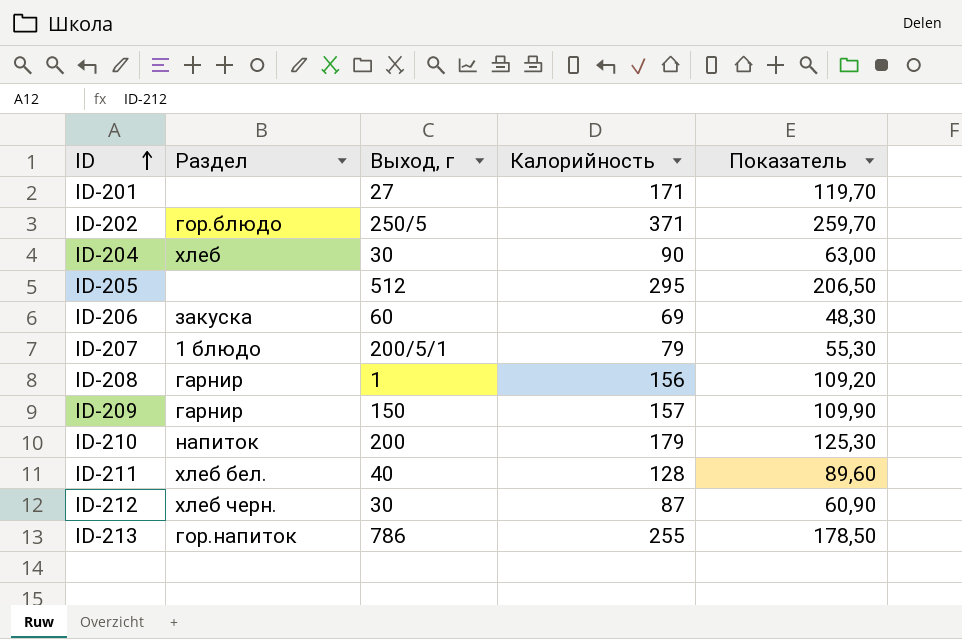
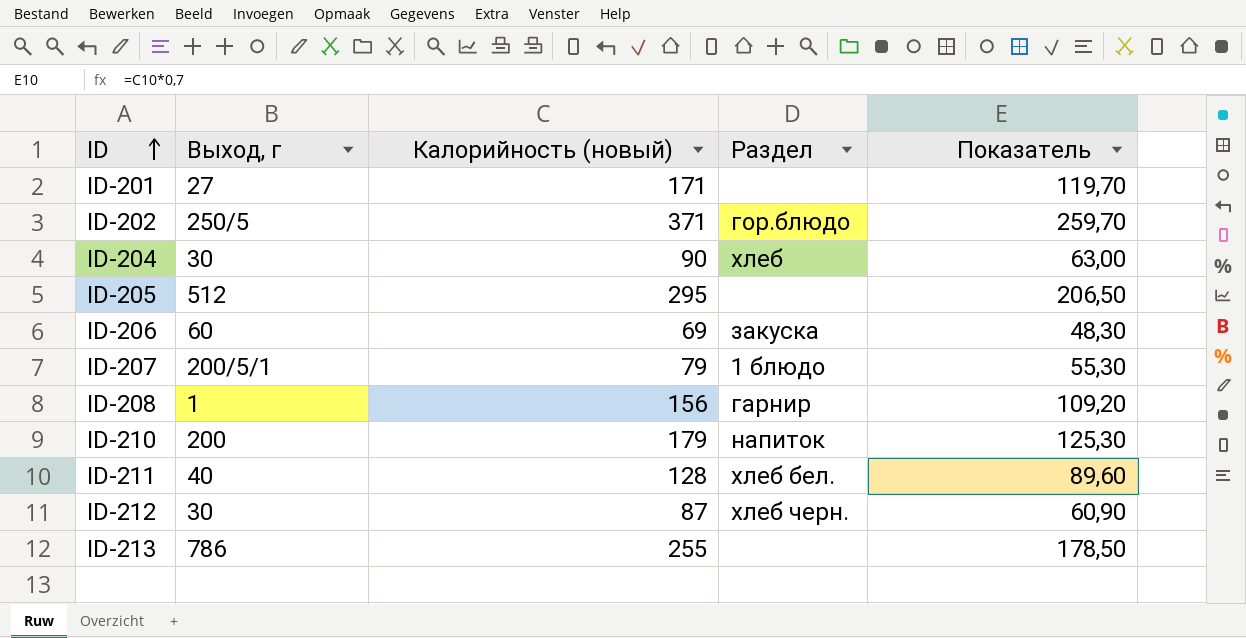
column name: Калорийность -> Калорийность (новый)
column Раздел | position: 2 -> 4
row ID-209: гарнир | 150 | 157 | 109,90 -> none
ID-213 | Раздел: гор.напиток -> none

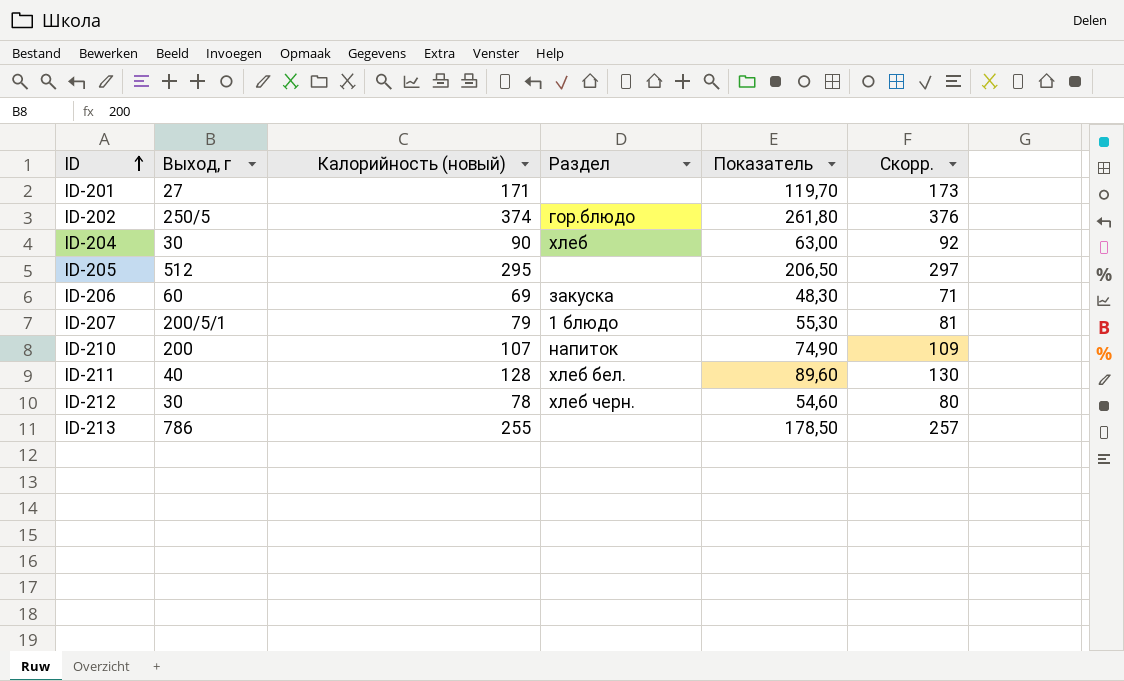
column Скорр. | formula: none -> [Калорийность (новый)] + 2
row ID-208: 1 | 156 | гарнир | 109,20 -> none
ID-202 | Калорийность (новый): 371 -> 374
ID-202 | Показатель: 259,70 -> 261,80
ID-210 | Калорийность (новый): 179 -> 107
ID-210 | Показатель: 125,30 -> 74,90
ID-212 | Калорийность (новый): 87 -> 78
ID-212 | Показатель: 60,90 -> 54,60

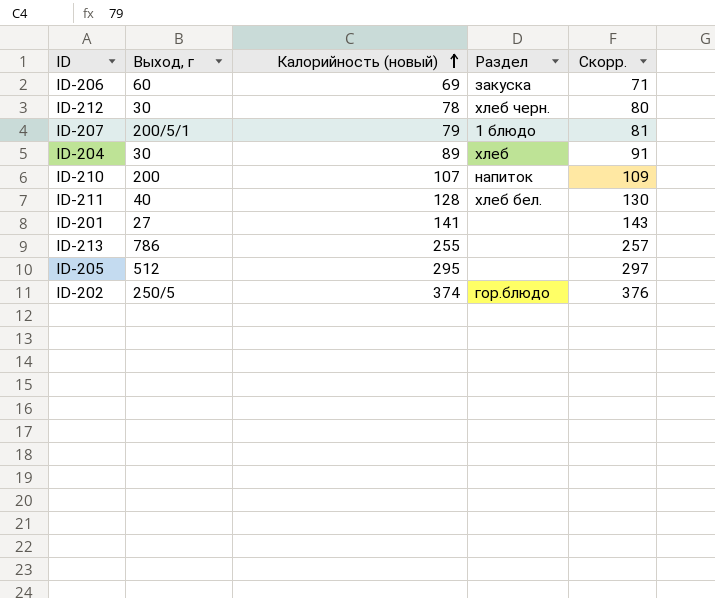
row order: ID ascending -> Калорийность (новый) ascending
column Показатель | formula: [Калорийность (новый)] * 0,7 -> none
ID-204 | Калорийность (новый): 90 -> 89
ID-204 | Скорр.: 92 -> 91
ID-201 | Калорийность (новый): 171 -> 141
ID-201 | Скорр.: 173 -> 143

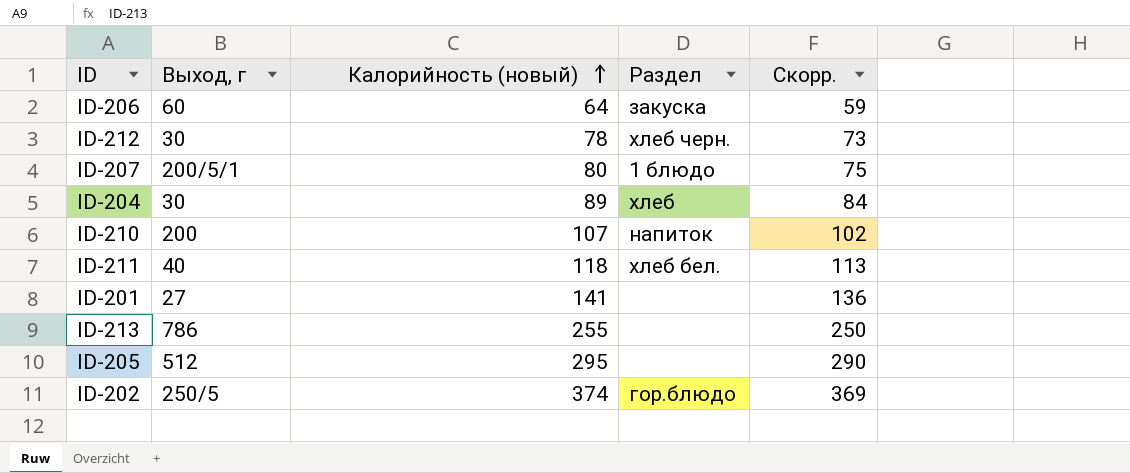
column Скорр. | formula: [Калорийность (новый)] + 2 -> [Калорийность (новый)] - 5
ID-206 | Калорийность (новый): 69 -> 64
ID-207 | Калорийность (новый): 79 -> 80
ID-211 | Калорийность (новый): 128 -> 118

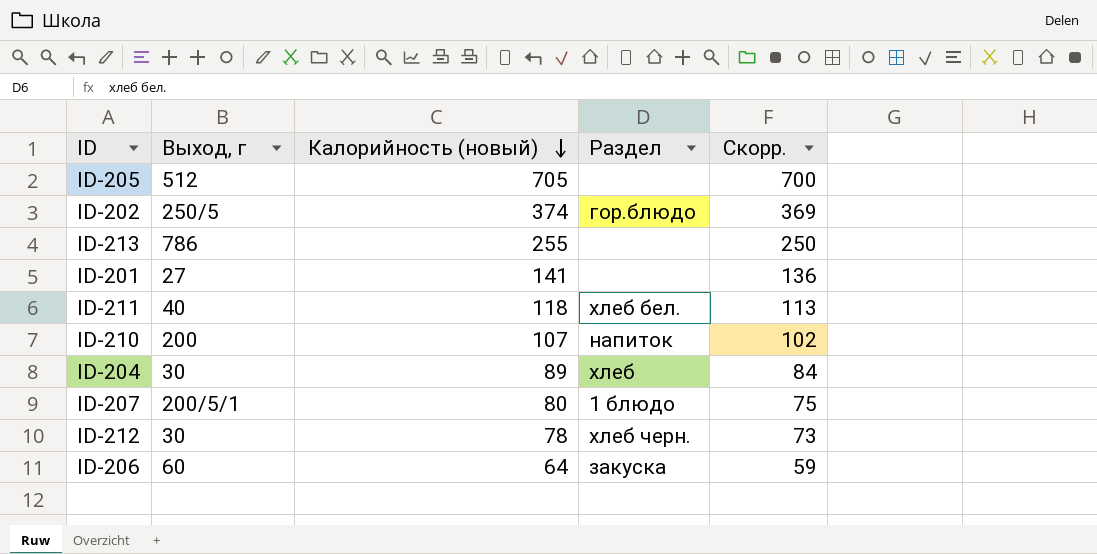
row order: Калорийность (новый) ascending -> Калорийность (новый) descending
ID-205 | Калорийность (новый): 295 -> 705
ID-205 | Скорр.: 290 -> 700

